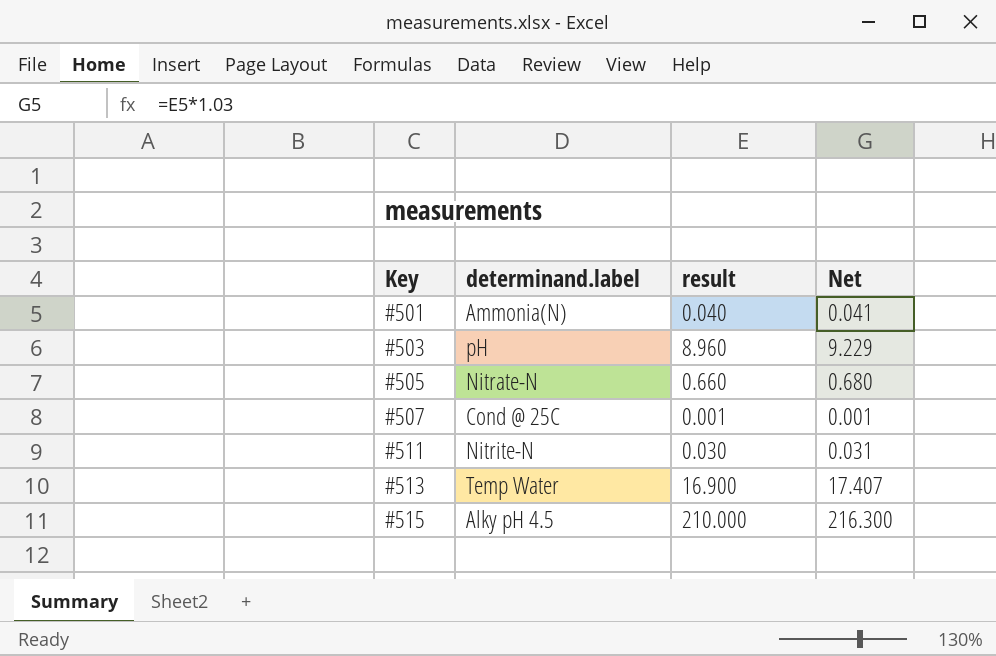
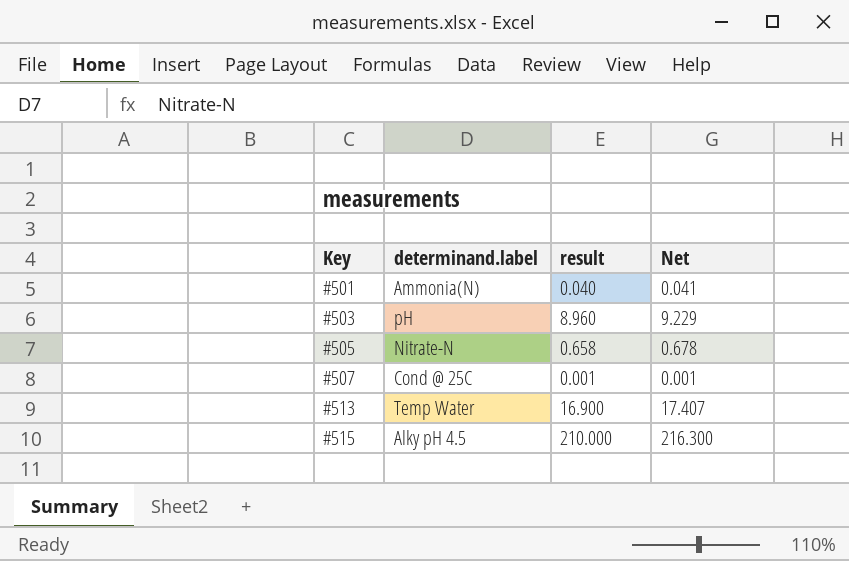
row #511: Nitrite-N | 0.030 | 0.031 -> none
#505 | result: 0.660 -> 0.658
#505 | Net: 0.680 -> 0.678

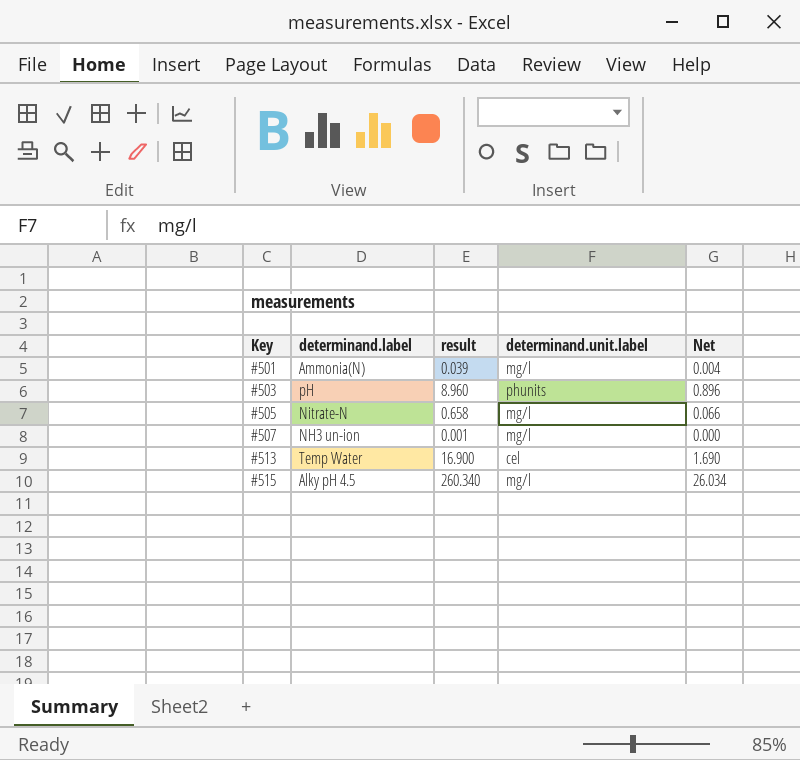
column determinand.unit.label | position: none -> 4
column Net | formula: [result] * 1.03 -> [result] * 0.1
#501 | result: 0.040 -> 0.039
#507 | determinand.label: Cond @ 25C -> NH3 un-ion
#515 | result: 210.000 -> 260.340

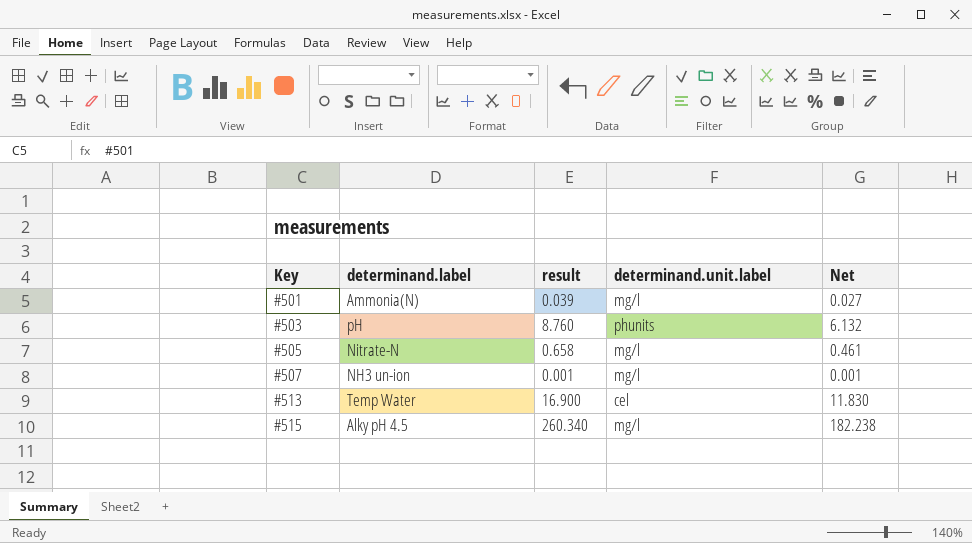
column Net | formula: [result] * 0.1 -> [result] * 0.7
#503 | result: 8.960 -> 8.760

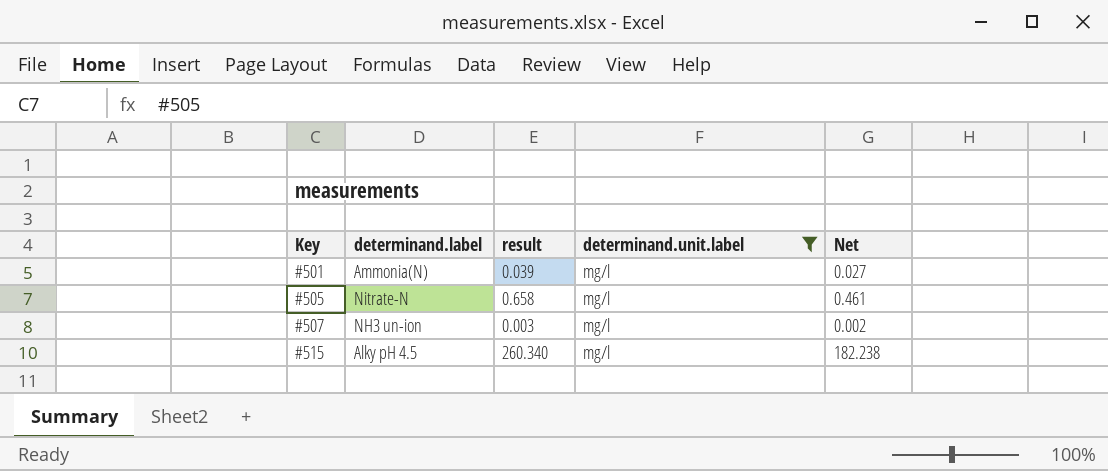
filter: none -> determinand.unit.label = mg/l
#507 | result: 0.001 -> 0.003
#507 | Net: 0.001 -> 0.002

